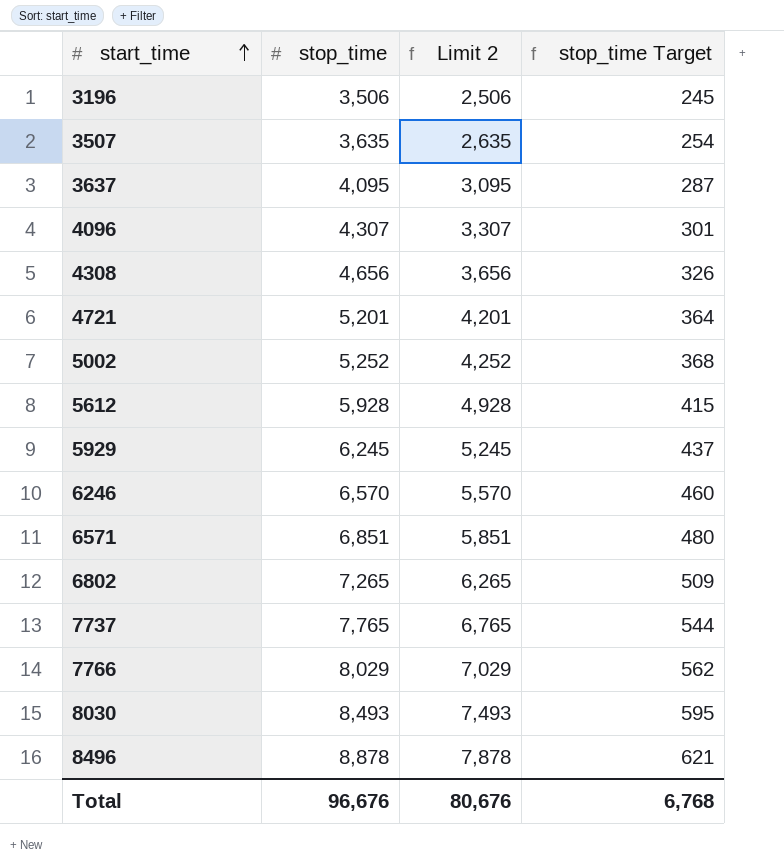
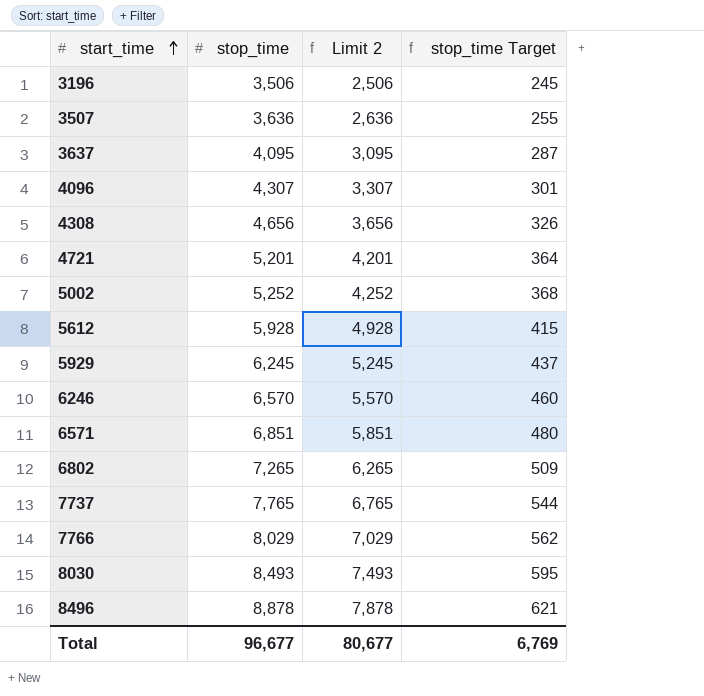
3507 | stop_time: 3,635 -> 3,636
3507 | Limit 2: 2,635 -> 2,636
3507 | stop_time Target: 254 -> 255
Total | stop_time: 96,676 -> 96,677
Total | Limit 2: 80,676 -> 80,677
Total | stop_time Target: 6,768 -> 6,769

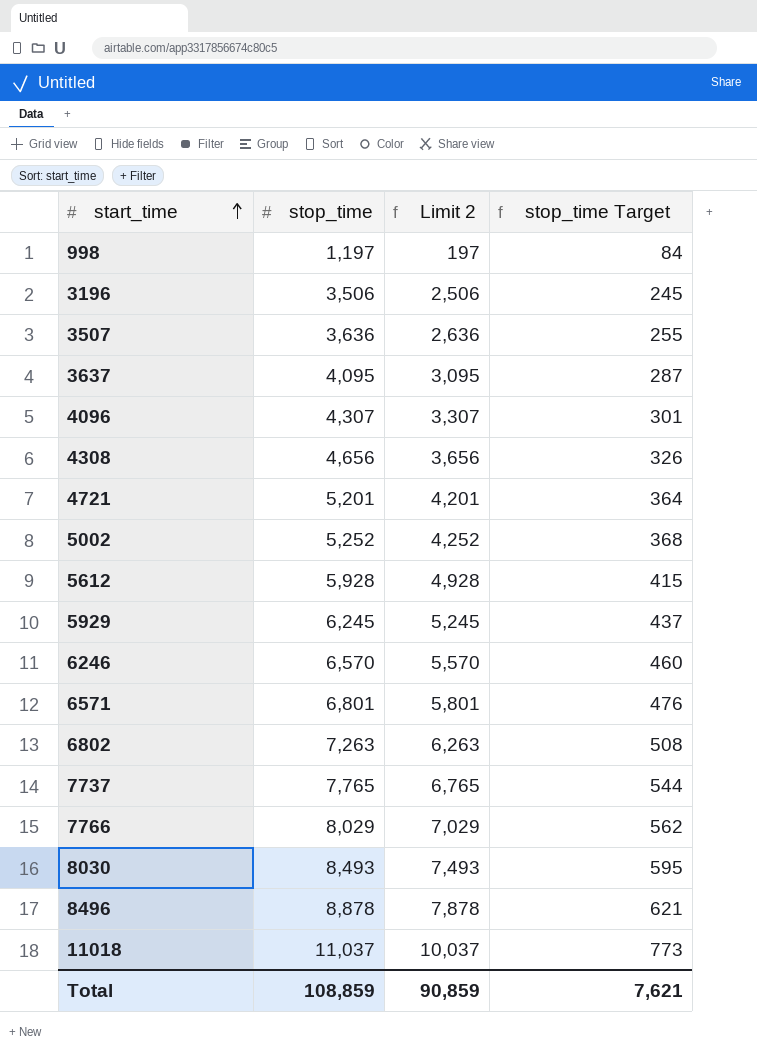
row 998: none -> 1,197 | 197 | 84
6571 | stop_time: 6,851 -> 6,801
6571 | Limit 2: 5,851 -> 5,801
6571 | stop_time Target: 480 -> 476
6802 | stop_time: 7,265 -> 7,263
6802 | Limit 2: 6,265 -> 6,263
6802 | stop_time Target: 509 -> 508
row 11018: none -> 11,037 | 10,037 | 773
Total | stop_time: 96,677 -> 108,859
Total | Limit 2: 80,677 -> 90,859
Total | stop_time Target: 6,769 -> 7,621

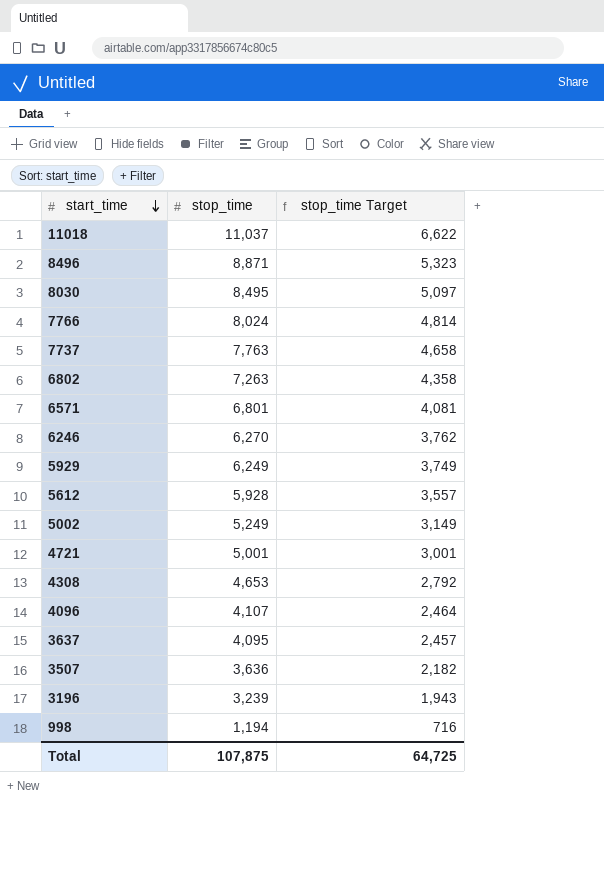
row order: start_time ascending -> start_time descending
column Limit 2 | formula: [stop_time] - 1000 -> none
column stop_time Target | formula: [stop_time] * 0.07 -> [stop_time] * 0.6
8496 | stop_time: 8,878 -> 8,871
8030 | stop_time: 8,493 -> 8,495
7766 | stop_time: 8,029 -> 8,024
7737 | stop_time: 7,765 -> 7,763
6246 | stop_time: 6,570 -> 6,270
5929 | stop_time: 6,245 -> 6,249
5002 | stop_time: 5,252 -> 5,249
4721 | stop_time: 5,201 -> 5,001
4308 | stop_time: 4,656 -> 4,653
4096 | stop_time: 4,307 -> 4,107
3196 | stop_time: 3,506 -> 3,239
998 | stop_time: 1,197 -> 1,194
Total | stop_time: 108,859 -> 107,875
Total | stop_time Target: 7,621 -> 64,725

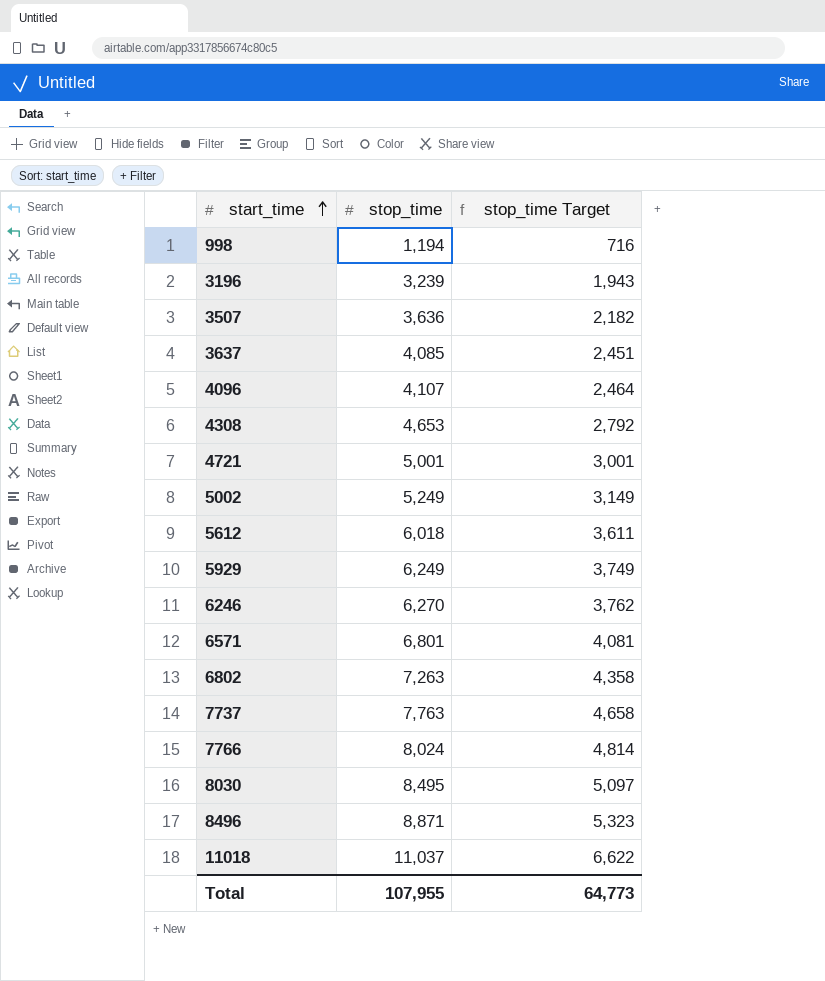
row order: start_time descending -> start_time ascending
3637 | stop_time: 4,095 -> 4,085
3637 | stop_time Target: 2,457 -> 2,451
5612 | stop_time: 5,928 -> 6,018
5612 | stop_time Target: 3,557 -> 3,611
Total | stop_time: 107,875 -> 107,955
Total | stop_time Target: 64,725 -> 64,773

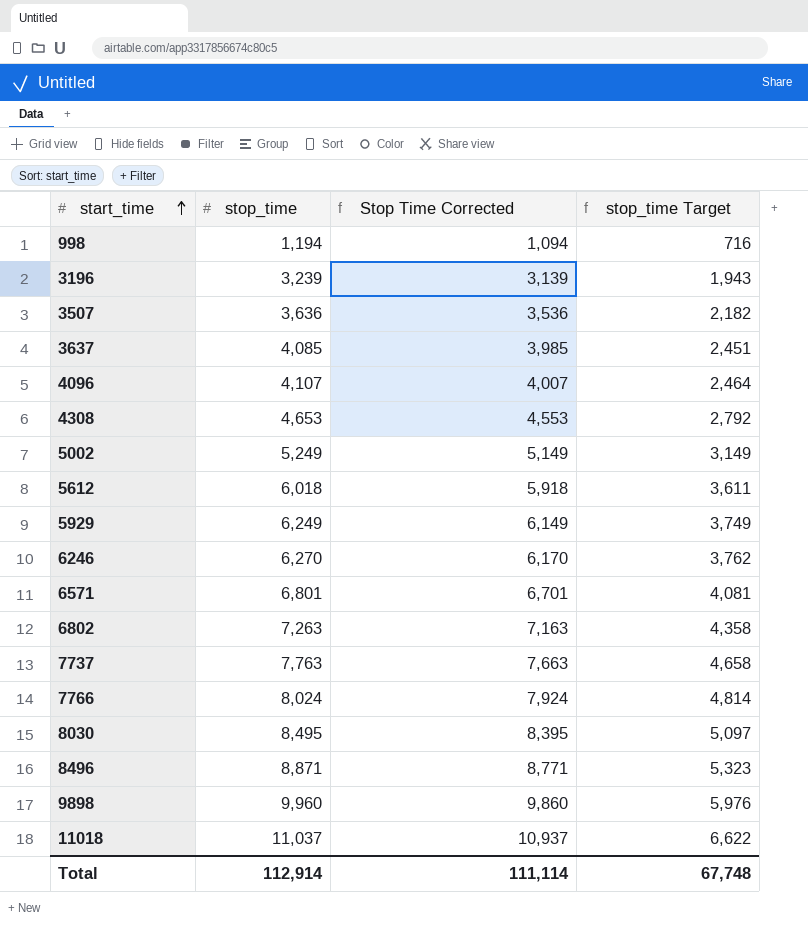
column Stop Time Corrected | formula: none -> [stop_time] - 100
row 4721: 5,001 | 3,001 -> none
row 9898: none -> 9,960 | 9,860 | 5,976
Total | stop_time: 107,955 -> 112,914
Total | stop_time Target: 64,773 -> 67,748

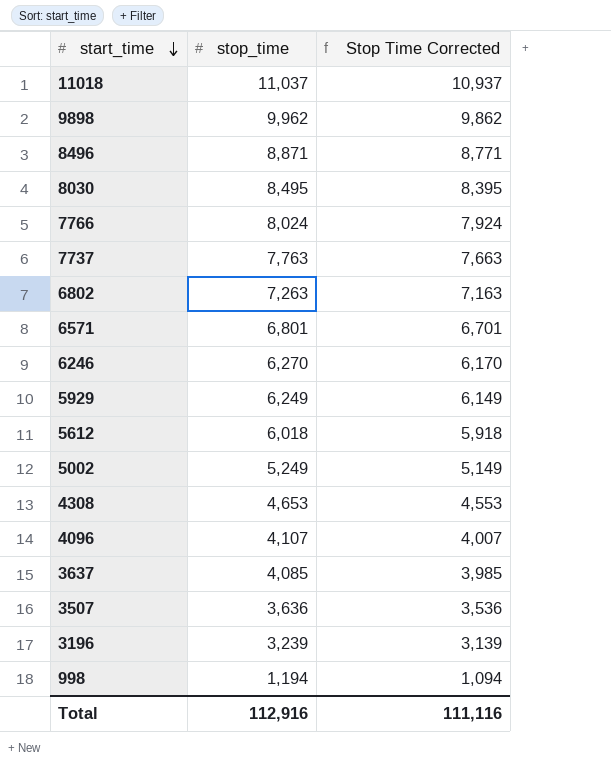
row order: start_time ascending -> start_time descending
column stop_time Target | formula: [stop_time] * 0.6 -> none
9898 | stop_time: 9,960 -> 9,962
9898 | Stop Time Corrected: 9,860 -> 9,862
Total | stop_time: 112,914 -> 112,916
Total | Stop Time Corrected: 111,114 -> 111,116

